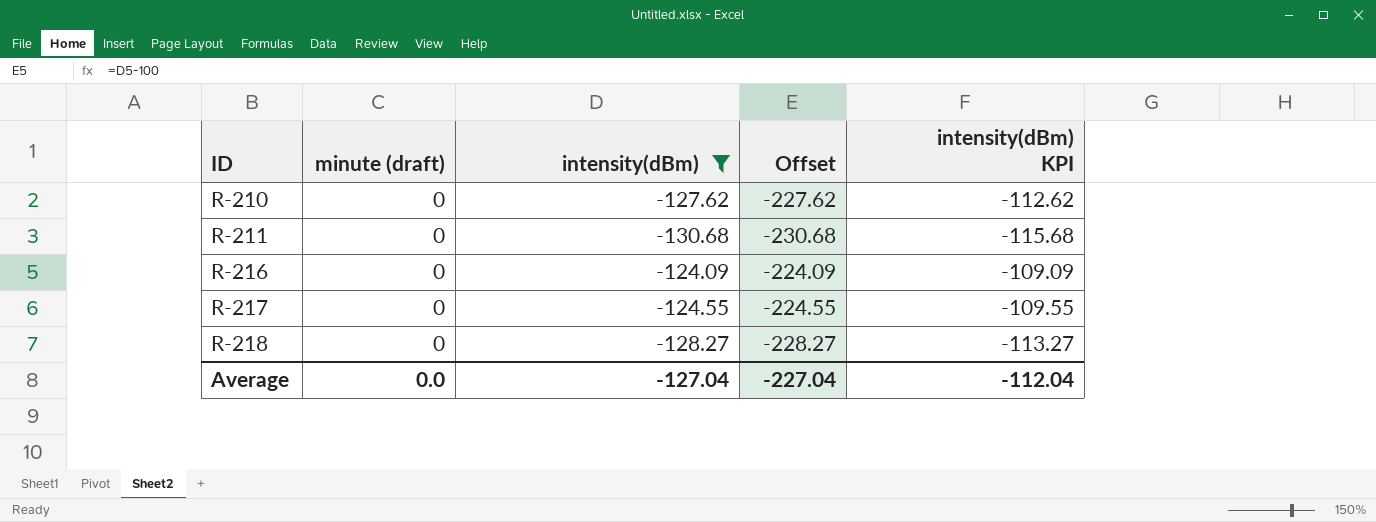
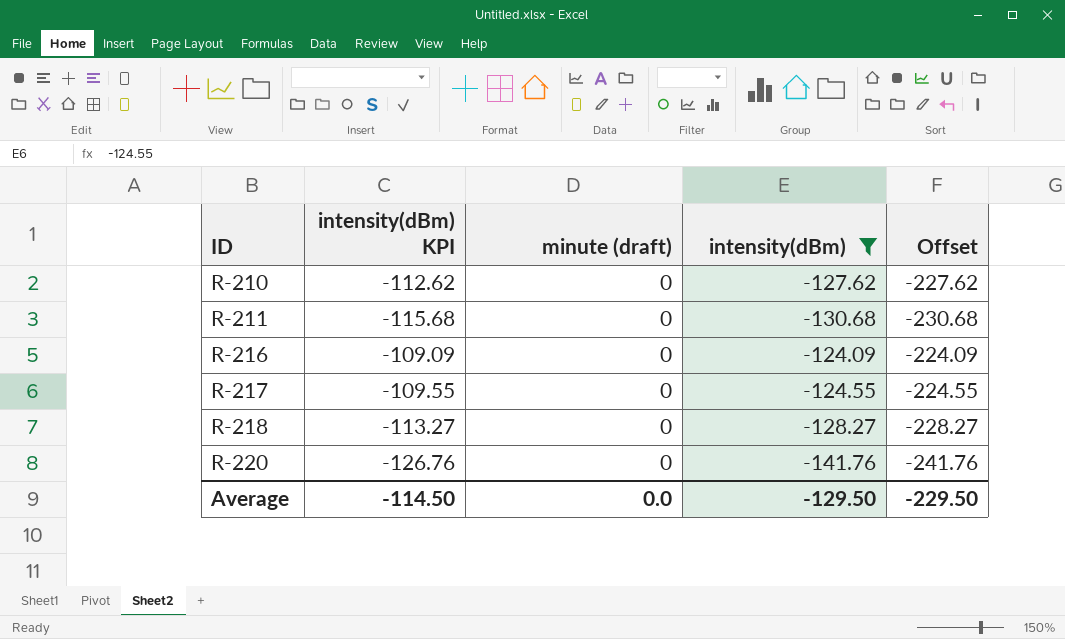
column intensity(dBm) KPI | position: 5 -> 2
row R-220: none -> -126.76 | 0 | -141.76 | -241.76
Average | intensity(dBm) KPI: -112.04 -> -114.50
Average | intensity(dBm): -127.04 -> -129.50
Average | Offset: -227.04 -> -229.50

